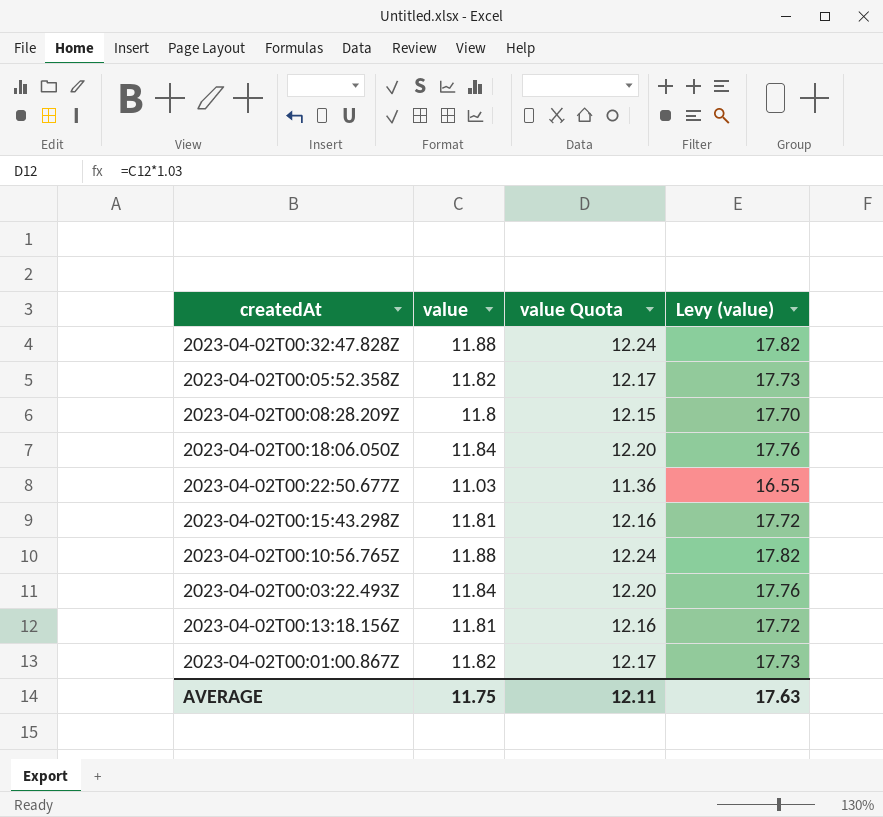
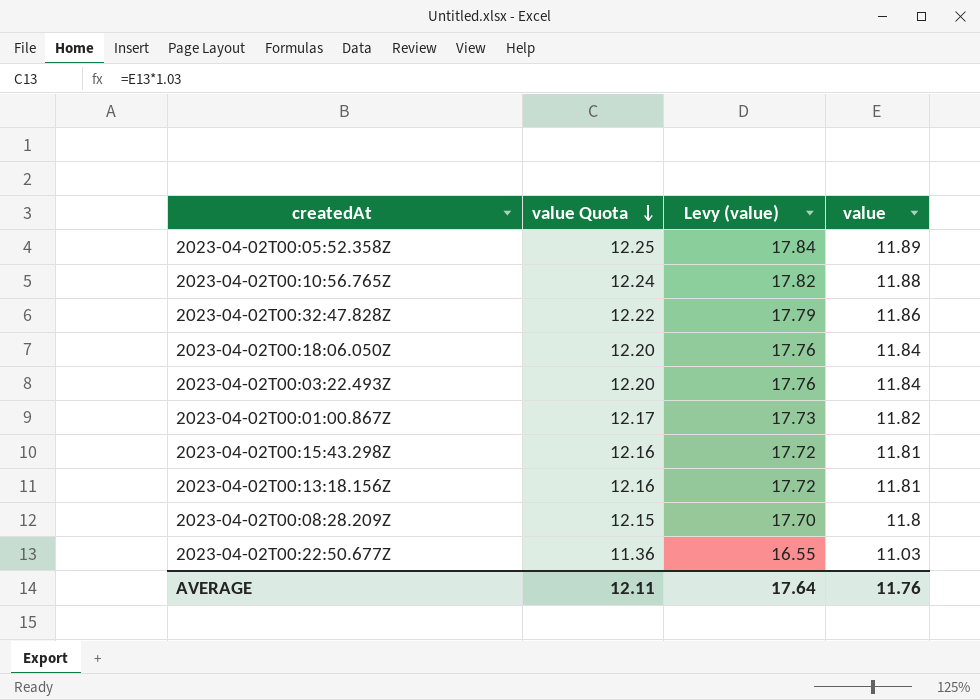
row order: none -> value Quota descending
column value | position: 2 -> 4
2023-04-02T00:05:52.358Z | value Quota: 12.17 -> 12.25
2023-04-02T00:05:52.358Z | Levy (value): 17.73 -> 17.84
2023-04-02T00:05:52.358Z | value: 11.82 -> 11.89
2023-04-02T00:32:47.828Z | value Quota: 12.24 -> 12.22
2023-04-02T00:32:47.828Z | Levy (value): 17.82 -> 17.79
2023-04-02T00:32:47.828Z | value: 11.88 -> 11.86
AVERAGE | Levy (value): 17.63 -> 17.64
AVERAGE | value: 11.75 -> 11.76

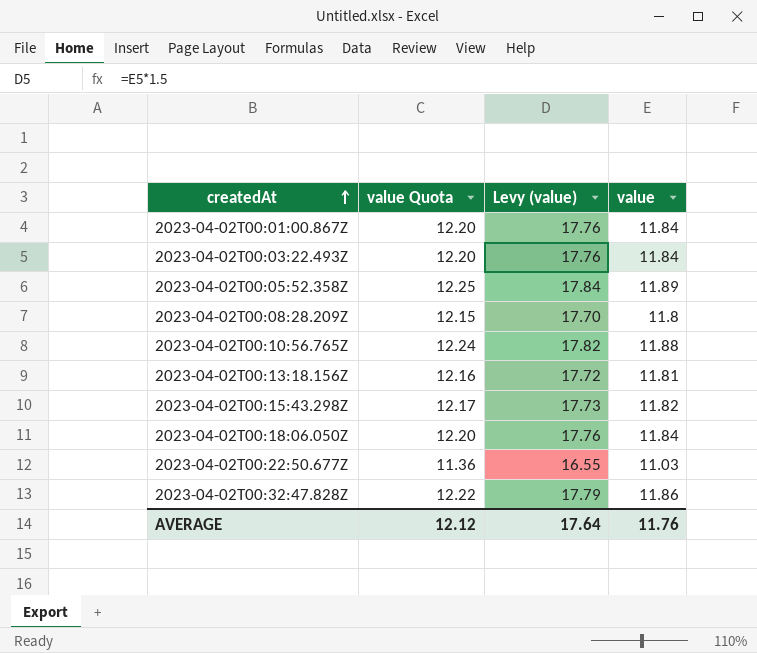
row order: value Quota descending -> createdAt ascending
2023-04-02T00:01:00.867Z | value Quota: 12.17 -> 12.20
2023-04-02T00:01:00.867Z | Levy (value): 17.73 -> 17.76
2023-04-02T00:01:00.867Z | value: 11.82 -> 11.84
2023-04-02T00:15:43.298Z | value Quota: 12.16 -> 12.17
2023-04-02T00:15:43.298Z | Levy (value): 17.72 -> 17.73
2023-04-02T00:15:43.298Z | value: 11.81 -> 11.82
AVERAGE | value Quota: 12.11 -> 12.12

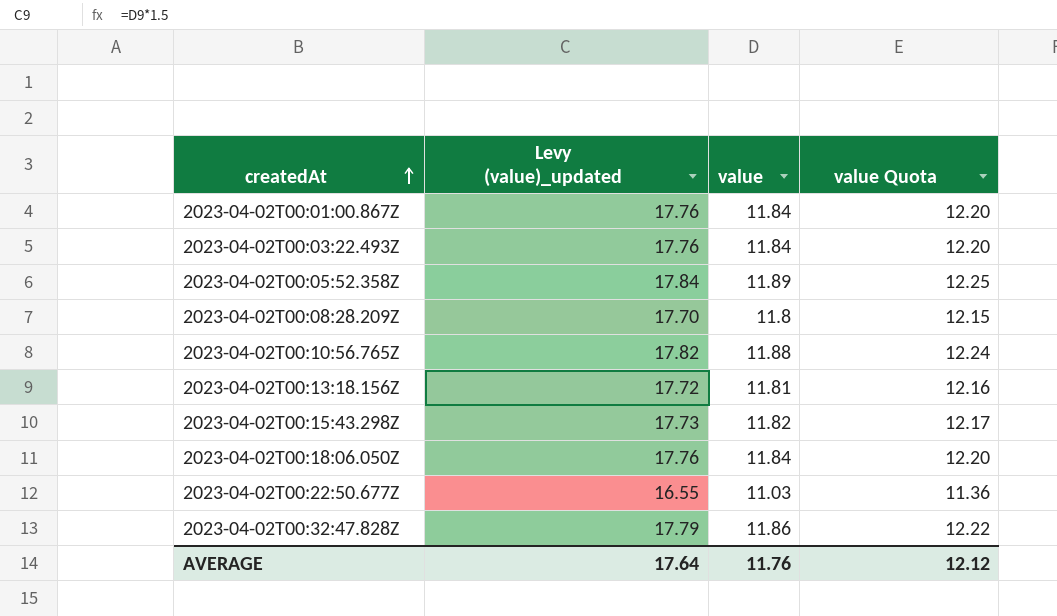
column name: Levy (value) -> Levy (value)_updated
column value Quota | position: 2 -> 4

